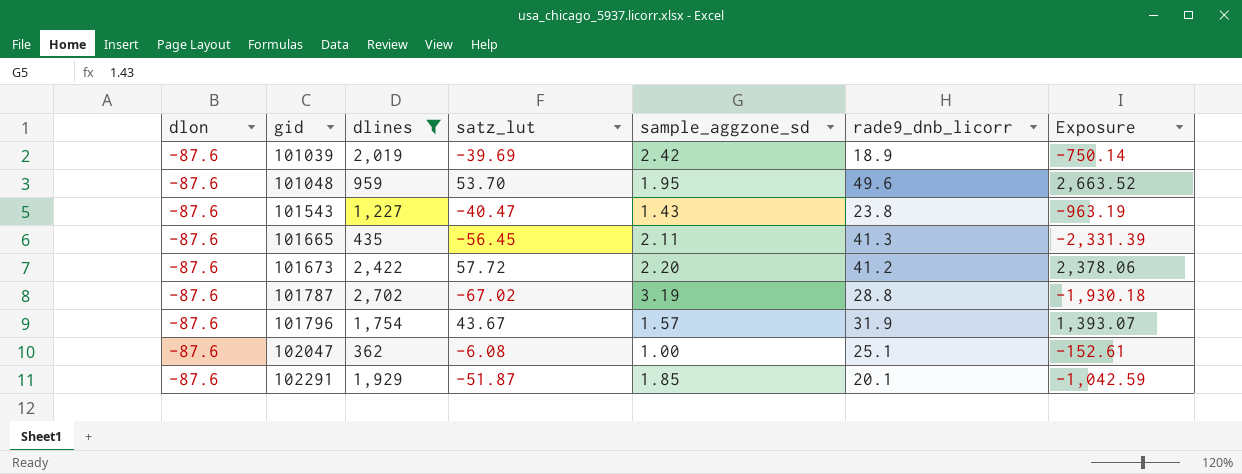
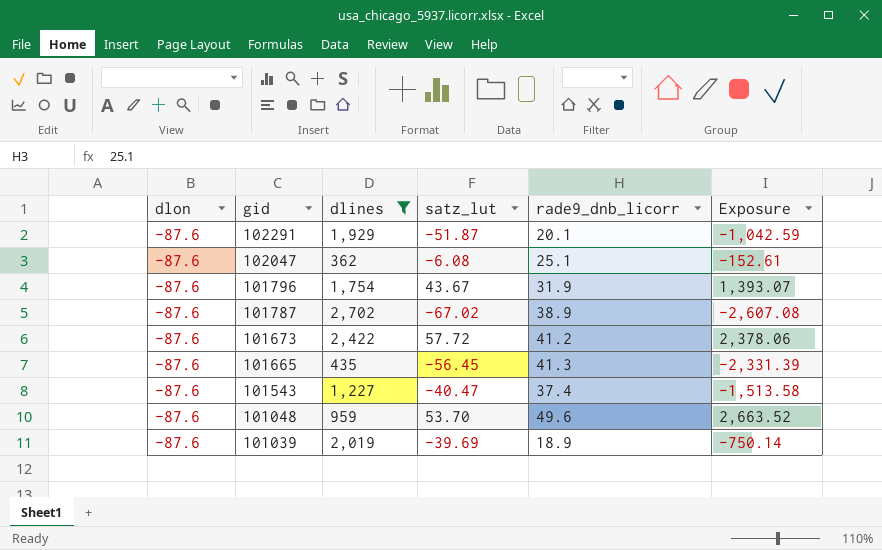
row order: gid ascending -> gid descending
column sample_aggzone_sd | position: 5 -> none
101787 | rade9_dnb_licorr: 28.8 -> 38.9
101787 | Exposure: -1,930.18 -> -2,607.08
101543 | rade9_dnb_licorr: 23.8 -> 37.4
101543 | Exposure: -963.19 -> -1,513.58

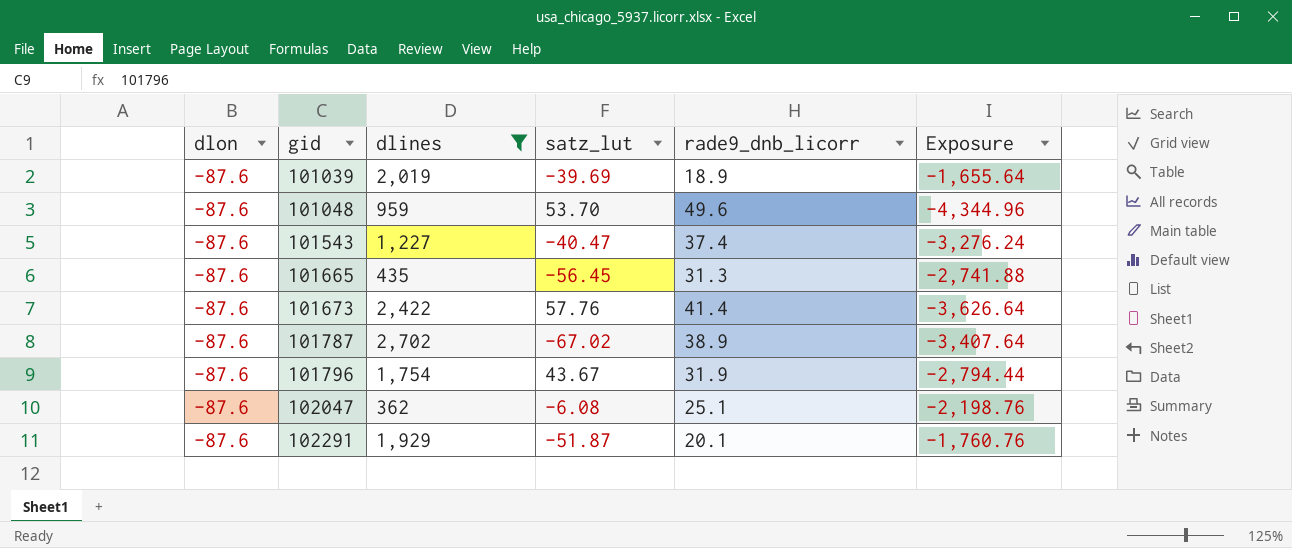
row order: gid descending -> gid ascending
column Exposure | formula: [satz_lut] * [rade9_dnb_licorr] -> [dlon] * [rade9_dnb_licorr]
101665 | rade9_dnb_licorr: 41.3 -> 31.3
101673 | satz_lut: 57.72 -> 57.76
101673 | rade9_dnb_licorr: 41.2 -> 41.4

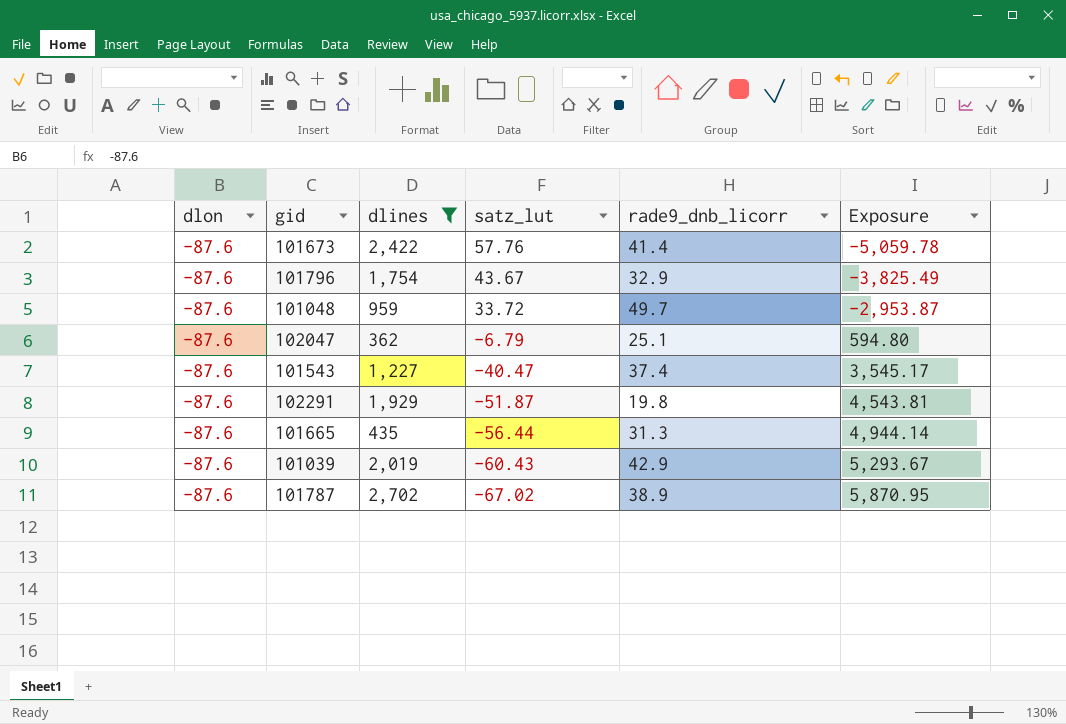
row order: gid ascending -> satz_lut descending
column Exposure | formula: [dlon] * [rade9_dnb_licorr] -> [dlon] * [satz_lut]
101796 | rade9_dnb_licorr: 31.9 -> 32.9
101048 | satz_lut: 53.70 -> 33.72
101048 | rade9_dnb_licorr: 49.6 -> 49.7
102047 | satz_lut: -6.08 -> -6.79
102291 | rade9_dnb_licorr: 20.1 -> 19.8
101665 | satz_lut: -56.45 -> -56.44
101039 | satz_lut: -39.69 -> -60.43
101039 | rade9_dnb_licorr: 18.9 -> 42.9

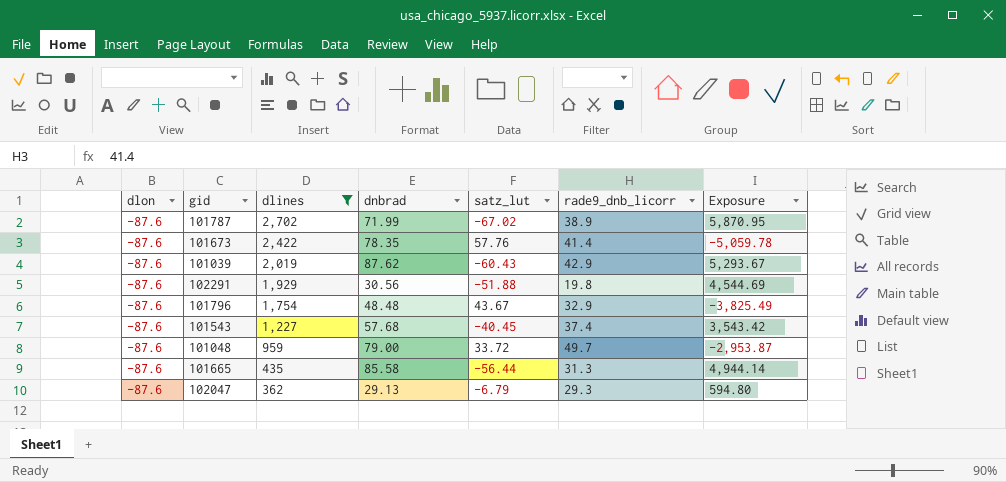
row order: satz_lut descending -> dlines descending
column dnbrad | position: none -> 4
102291 | satz_lut: -51.87 -> -51.88
102291 | Exposure: 4,543.81 -> 4,544.69
101543 | satz_lut: -40.47 -> -40.45
101543 | Exposure: 3,545.17 -> 3,543.42
102047 | rade9_dnb_licorr: 25.1 -> 29.3

